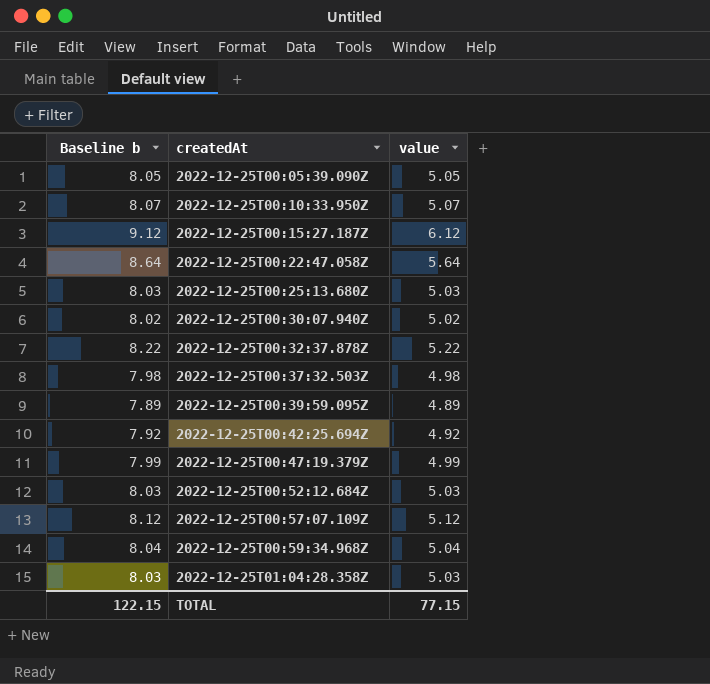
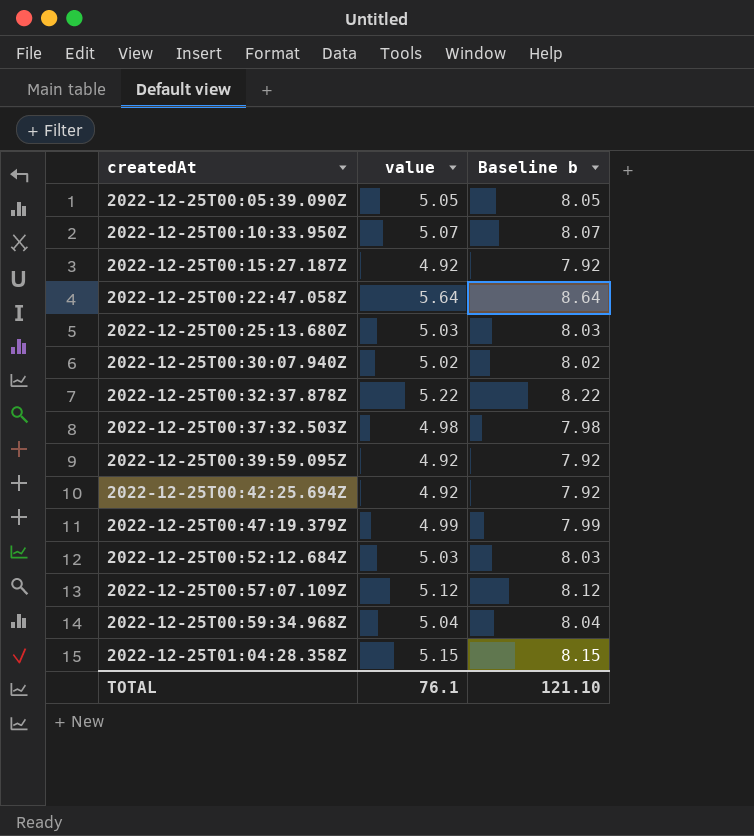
column Baseline b | position: 1 -> 3
2022-12-25T00:15:27.187Z | value: 6.12 -> 4.92
2022-12-25T00:15:27.187Z | Baseline b: 9.12 -> 7.92
2022-12-25T00:39:59.095Z | value: 4.89 -> 4.92
2022-12-25T00:39:59.095Z | Baseline b: 7.89 -> 7.92
2022-12-25T01:04:28.358Z | value: 5.03 -> 5.15
2022-12-25T01:04:28.358Z | Baseline b: 8.03 -> 8.15
TOTAL | value: 77.15 -> 76.1
TOTAL | Baseline b: 122.15 -> 121.10

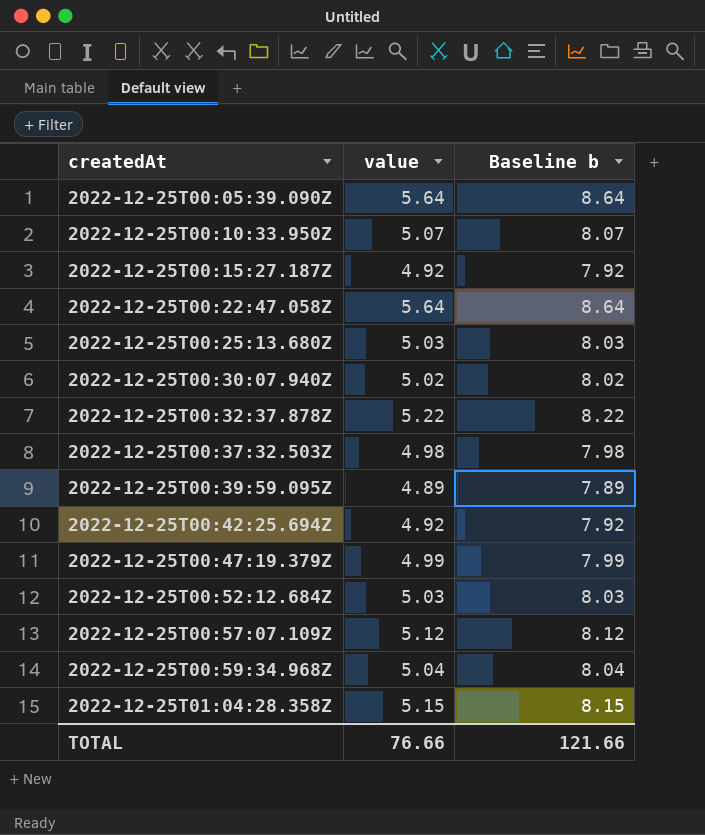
2022-12-25T00:05:39.090Z | value: 5.05 -> 5.64
2022-12-25T00:05:39.090Z | Baseline b: 8.05 -> 8.64
2022-12-25T00:39:59.095Z | value: 4.92 -> 4.89
2022-12-25T00:39:59.095Z | Baseline b: 7.92 -> 7.89
TOTAL | value: 76.1 -> 76.66
TOTAL | Baseline b: 121.10 -> 121.66

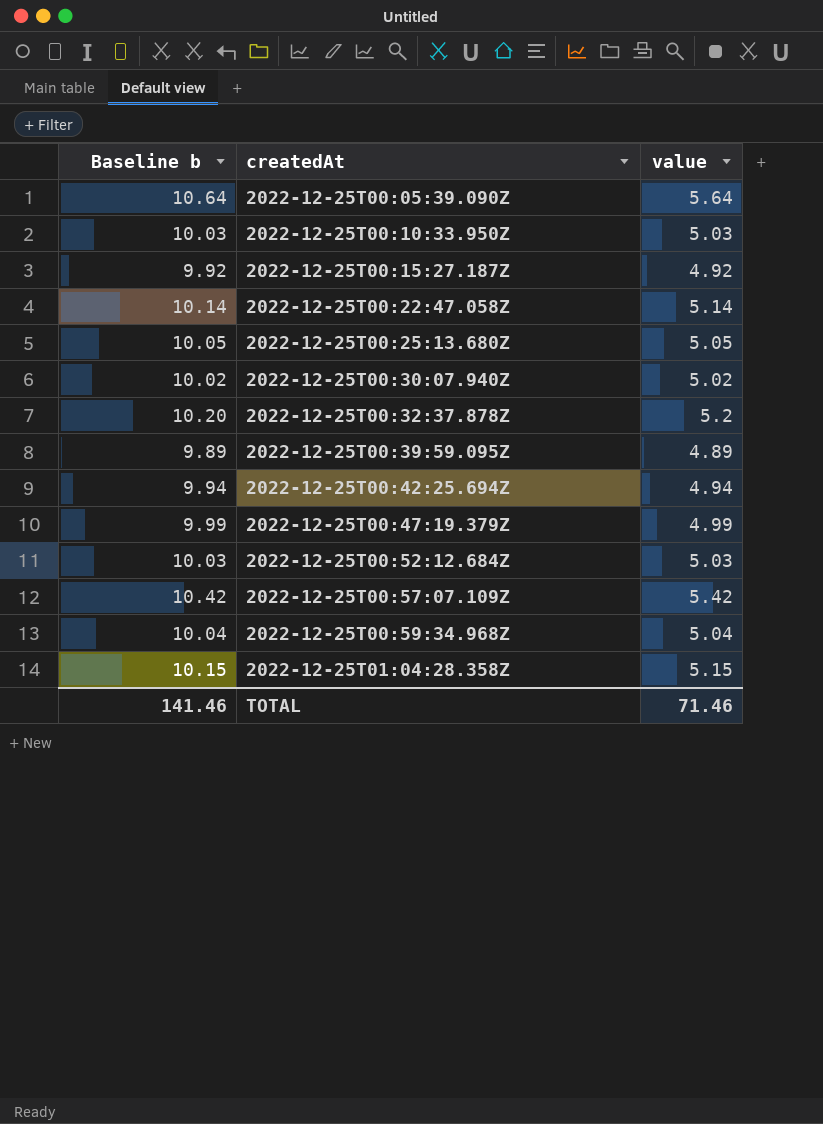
column Baseline b | formula: [value] + 3 -> [value] + 5
column Baseline b | position: 3 -> 1
row 2022-12-25T00:37:32.503Z: 4.98 | 7.98 -> none
2022-12-25T00:10:33.950Z | value: 5.07 -> 5.03
2022-12-25T00:22:47.058Z | value: 5.64 -> 5.14
2022-12-25T00:25:13.680Z | value: 5.03 -> 5.05
2022-12-25T00:32:37.878Z | value: 5.22 -> 5.2
2022-12-25T00:42:25.694Z | value: 4.92 -> 4.94
2022-12-25T00:57:07.109Z | value: 5.12 -> 5.42
TOTAL | Baseline b: 121.66 -> 141.46
TOTAL | value: 76.66 -> 71.46

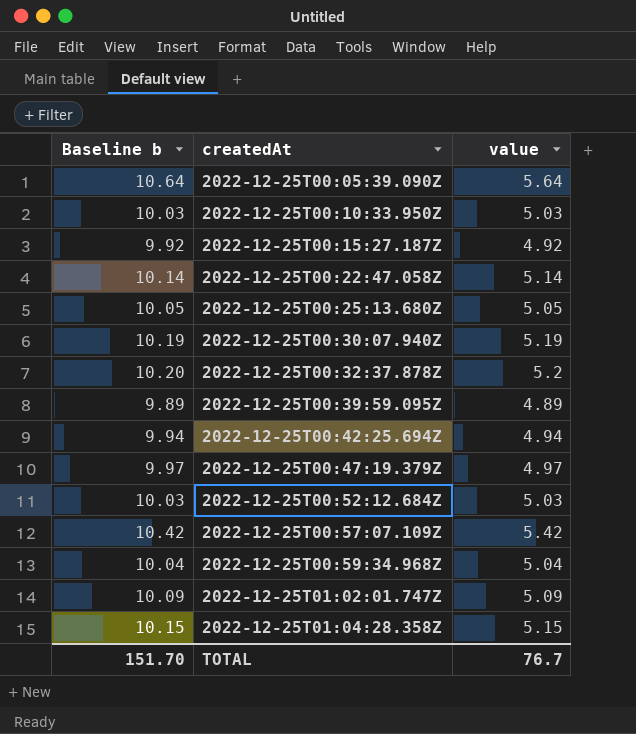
2022-12-25T00:30:07.940Z | Baseline b: 10.02 -> 10.19
2022-12-25T00:30:07.940Z | value: 5.02 -> 5.19
2022-12-25T00:47:19.379Z | Baseline b: 9.99 -> 9.97
2022-12-25T00:47:19.379Z | value: 4.99 -> 4.97
row 2022-12-25T01:02:01.747Z: none -> 10.09 | 5.09
TOTAL | Baseline b: 141.46 -> 151.70
TOTAL | value: 71.46 -> 76.7

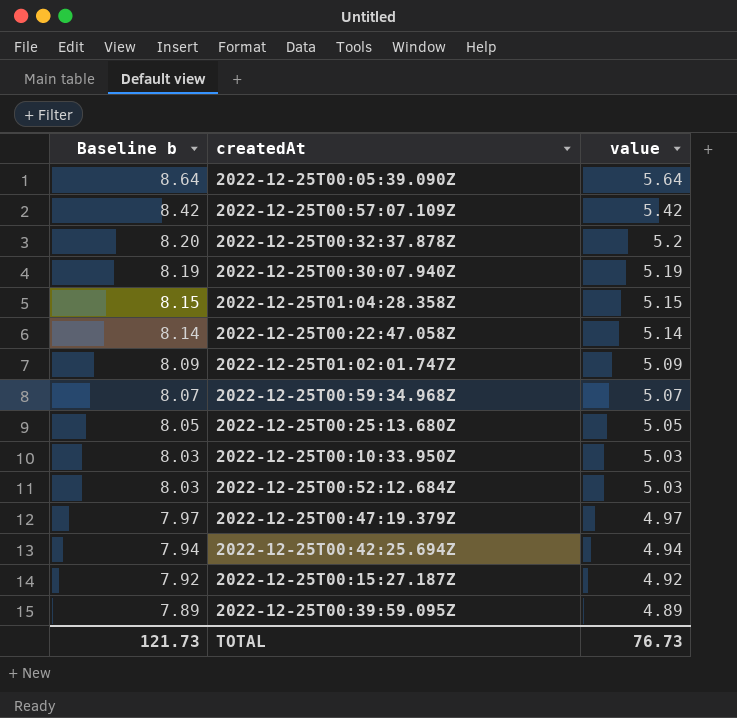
row order: createdAt ascending -> Baseline b descending
column Baseline b | formula: [value] + 5 -> [value] + 3
2022-12-25T00:59:34.968Z | value: 5.04 -> 5.07
TOTAL | Baseline b: 151.70 -> 121.73
TOTAL | value: 76.7 -> 76.73

